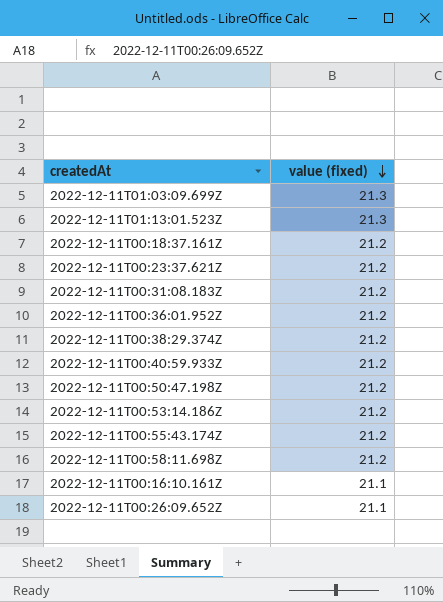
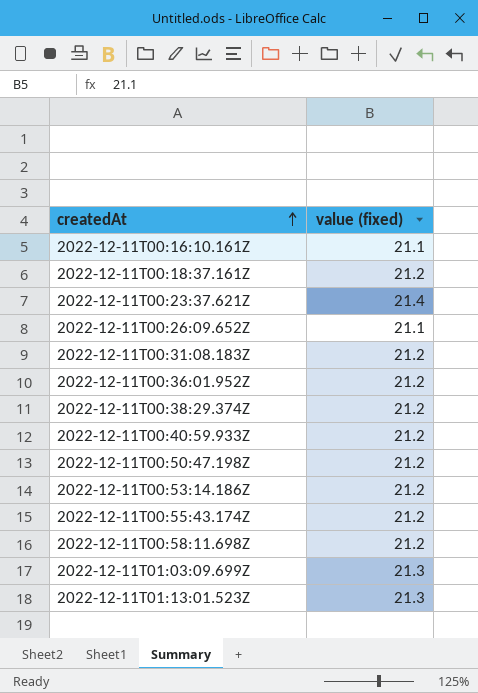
row order: value (fixed) descending -> createdAt ascending
2022-12-11T00:23:37.621Z | value (fixed): 21.2 -> 21.4

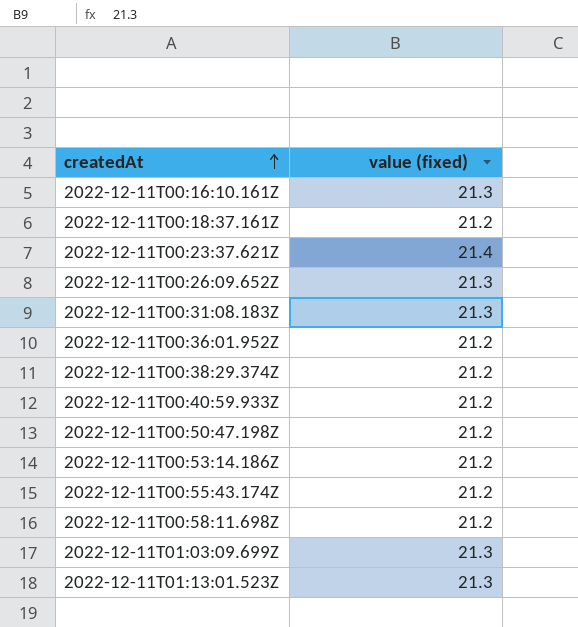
2022-12-11T00:16:10.161Z | value (fixed): 21.1 -> 21.3
2022-12-11T00:26:09.652Z | value (fixed): 21.1 -> 21.3
2022-12-11T00:31:08.183Z | value (fixed): 21.2 -> 21.3

